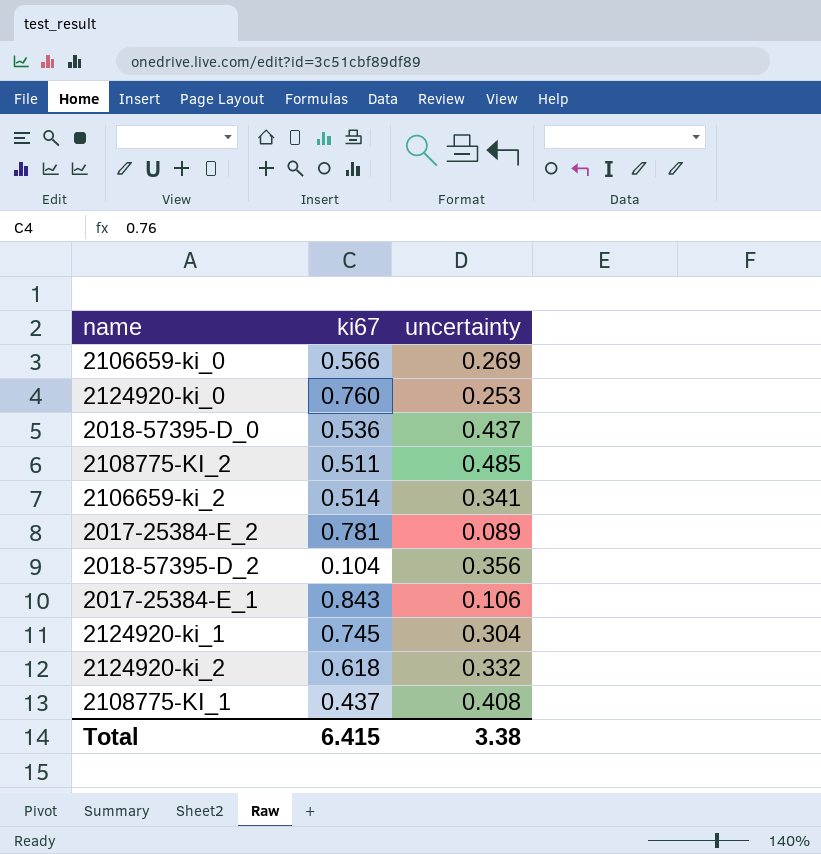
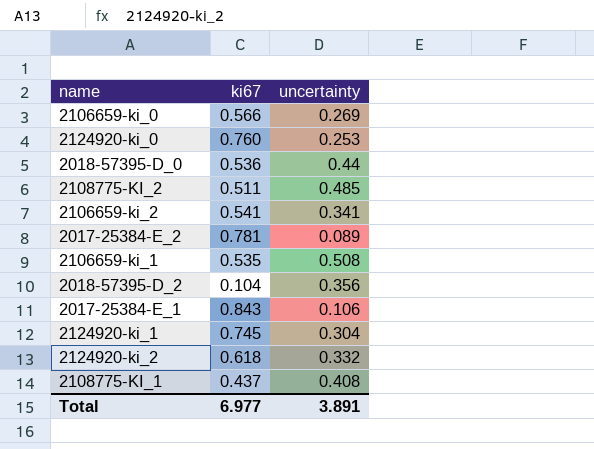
2018-57395-D_0 | uncertainty: 0.437 -> 0.44
2106659-ki_2 | ki67: 0.514 -> 0.541
row 2106659-ki_1: none -> 0.535 | 0.508
Total | ki67: 6.415 -> 6.977
Total | uncertainty: 3.38 -> 3.891

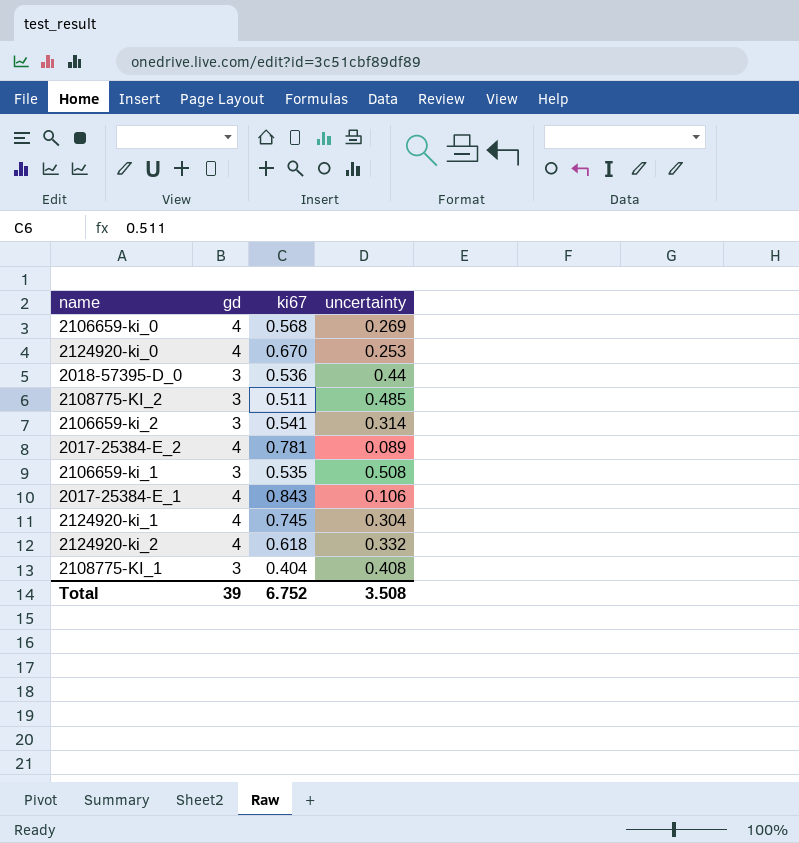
column gd | position: none -> 2
row 2018-57395-D_2: 0.104 | 0.356 -> none
2106659-ki_0 | ki67: 0.566 -> 0.568
2124920-ki_0 | ki67: 0.760 -> 0.670
2106659-ki_2 | uncertainty: 0.341 -> 0.314
2108775-KI_1 | ki67: 0.437 -> 0.404
Total | ki67: 6.977 -> 6.752
Total | uncertainty: 3.891 -> 3.508

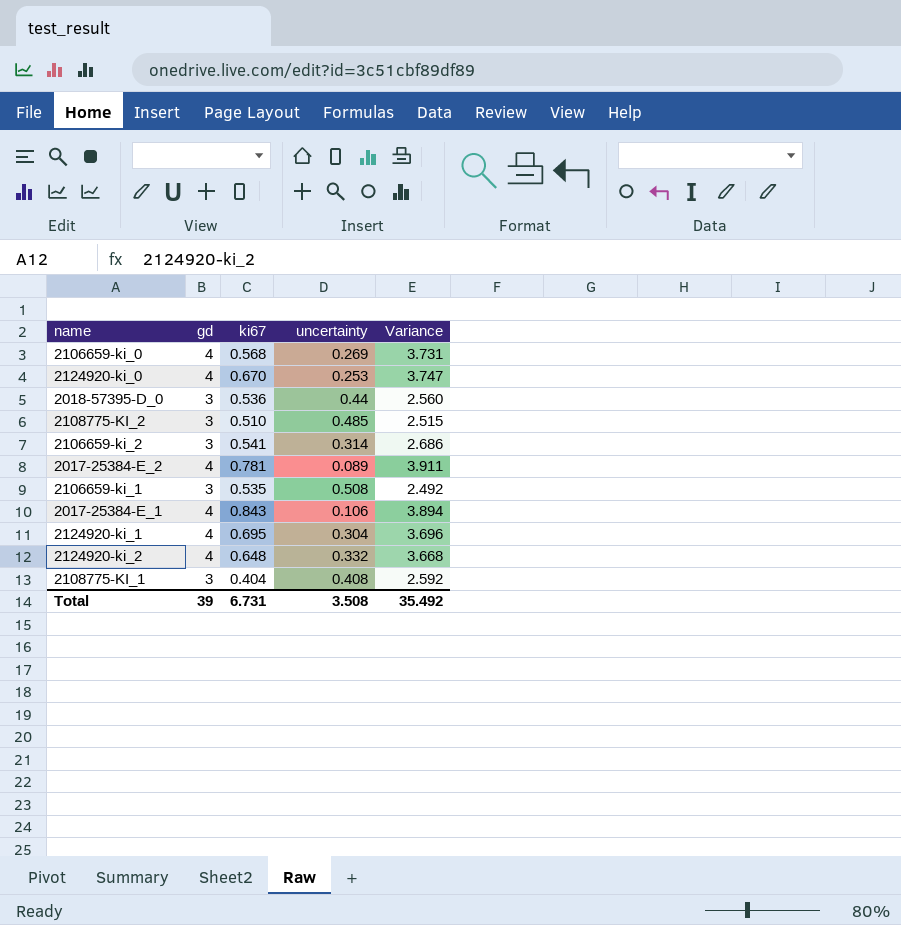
column Variance | formula: none -> [gd] - [uncertainty]
2108775-KI_2 | ki67: 0.511 -> 0.510
2124920-ki_1 | ki67: 0.745 -> 0.695
2124920-ki_2 | ki67: 0.618 -> 0.648
Total | ki67: 6.752 -> 6.731

